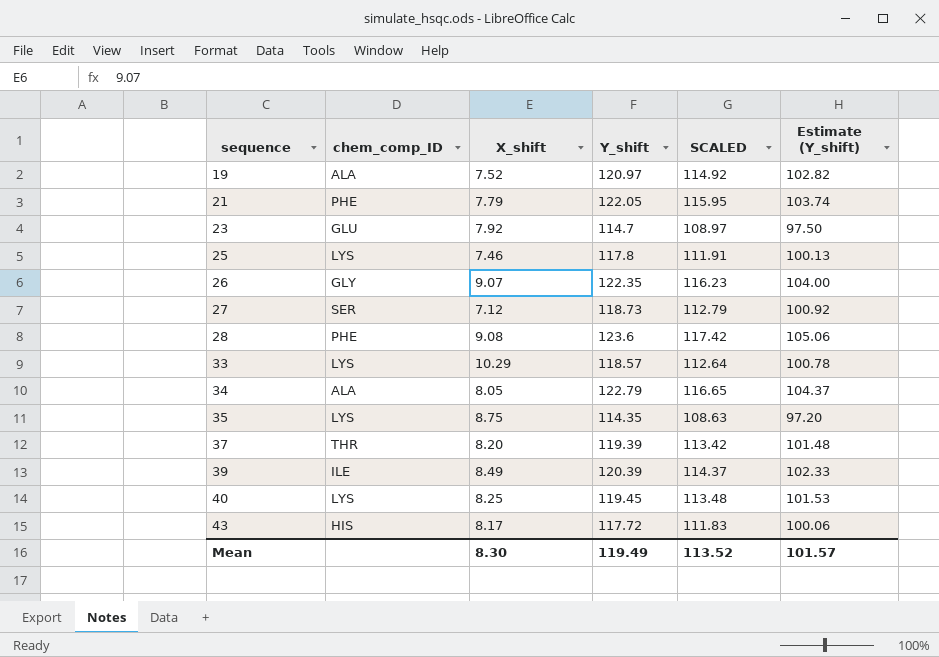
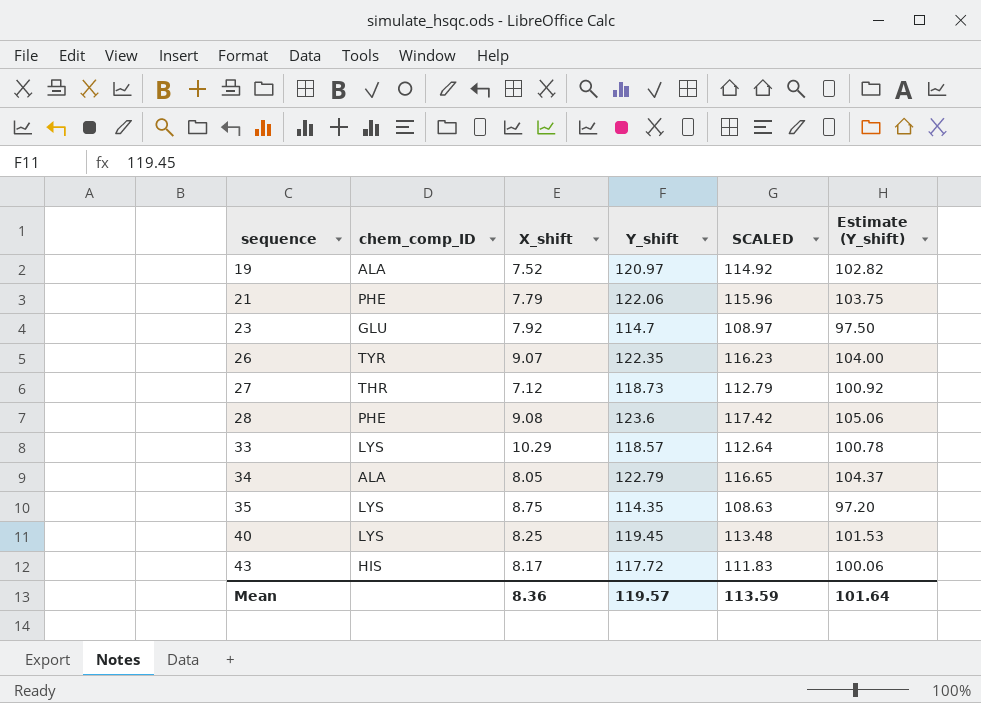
row 25: LYS | 7.46 | 117.8 | 111.91 | 100.13 -> none
row 37: THR | 8.20 | 119.39 | 113.42 | 101.48 -> none
row 39: ILE | 8.49 | 120.39 | 114.37 | 102.33 -> none
21 | Y_shift: 122.05 -> 122.06
21 | SCALED: 115.95 -> 115.96
21 | Estimate (Y_shift): 103.74 -> 103.75
26 | chem_comp_ID: GLY -> TYR
27 | chem_comp_ID: SER -> THR
Mean | X_shift: 8.30 -> 8.36
Mean | Y_shift: 119.49 -> 119.57
Mean | SCALED: 113.52 -> 113.59
Mean | Estimate (Y_shift): 101.57 -> 101.64

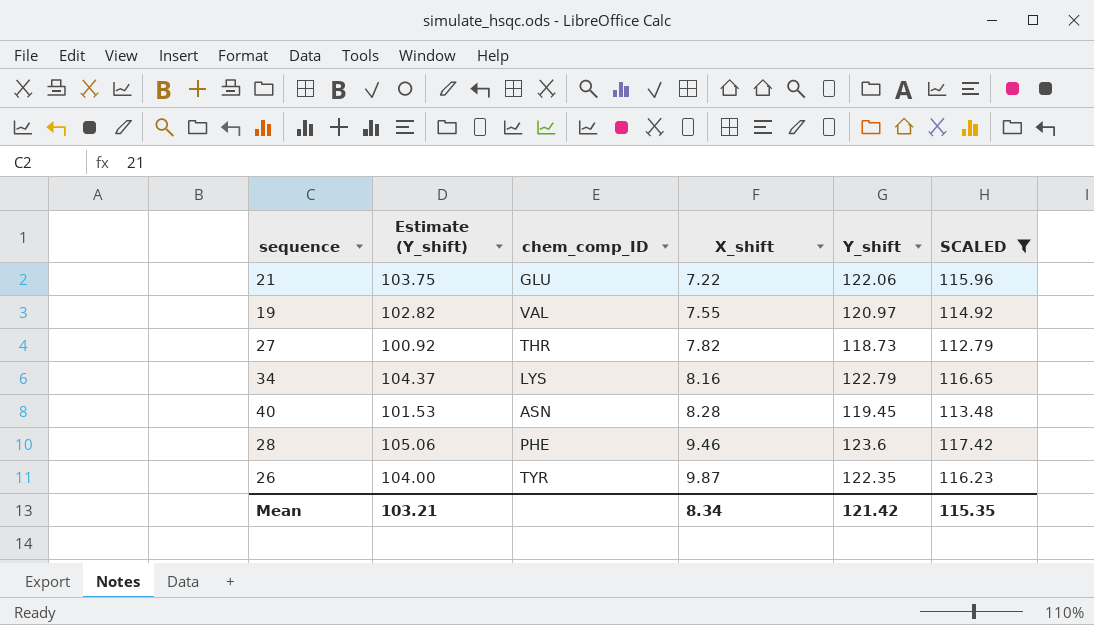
filter: none -> SCALED >= 112.79
row order: sequence ascending -> X_shift ascending
column Estimate (Y_shift) | position: 6 -> 2
21 | chem_comp_ID: PHE -> GLU
21 | X_shift: 7.79 -> 7.22
19 | chem_comp_ID: ALA -> VAL
19 | X_shift: 7.52 -> 7.55
27 | X_shift: 7.12 -> 7.82
34 | chem_comp_ID: ALA -> LYS
34 | X_shift: 8.05 -> 8.16
40 | chem_comp_ID: LYS -> ASN
40 | X_shift: 8.25 -> 8.28
28 | X_shift: 9.08 -> 9.46
26 | X_shift: 9.07 -> 9.87
Mean | Estimate (Y_shift): 101.64 -> 103.21
Mean | X_shift: 8.36 -> 8.34
Mean | Y_shift: 119.57 -> 121.42
Mean | SCALED: 113.59 -> 115.35

